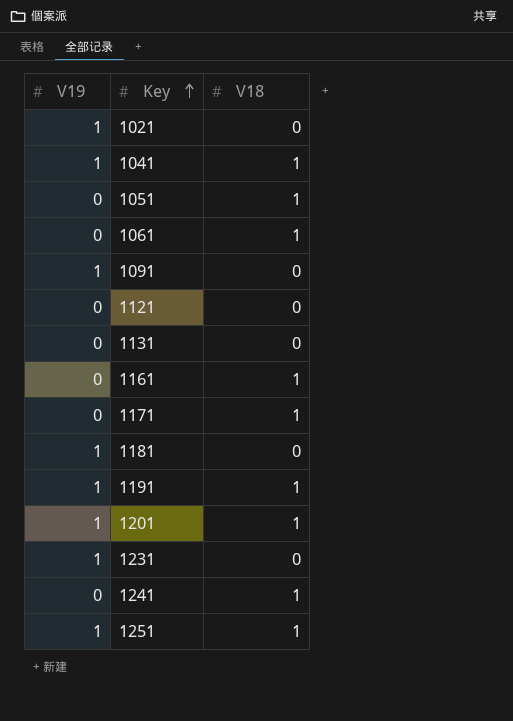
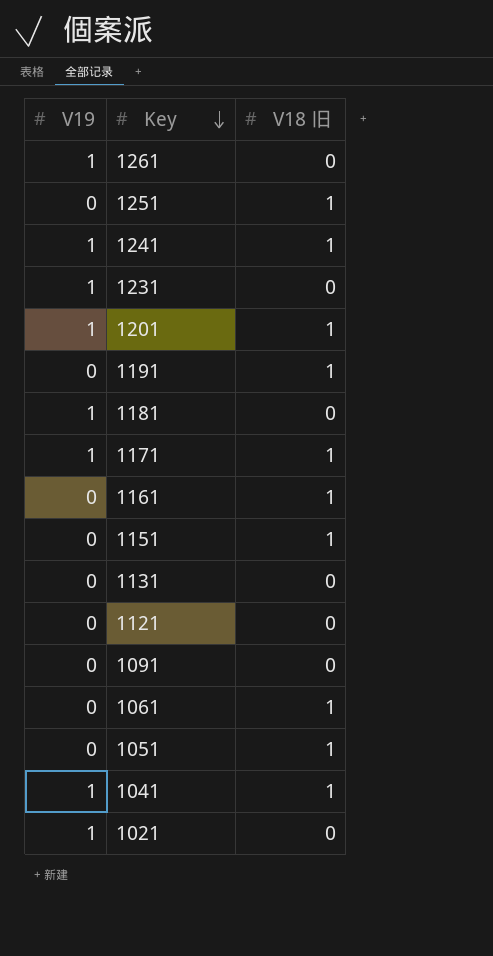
row order: Key ascending -> Key descending
column name: V18 -> V18 旧
row 1261: none -> 1 | 0
1251 | V19: 1 -> 0
1241 | V19: 0 -> 1
1191 | V19: 1 -> 0
1171 | V19: 0 -> 1
row 1151: none -> 0 | 1
1091 | V19: 1 -> 0

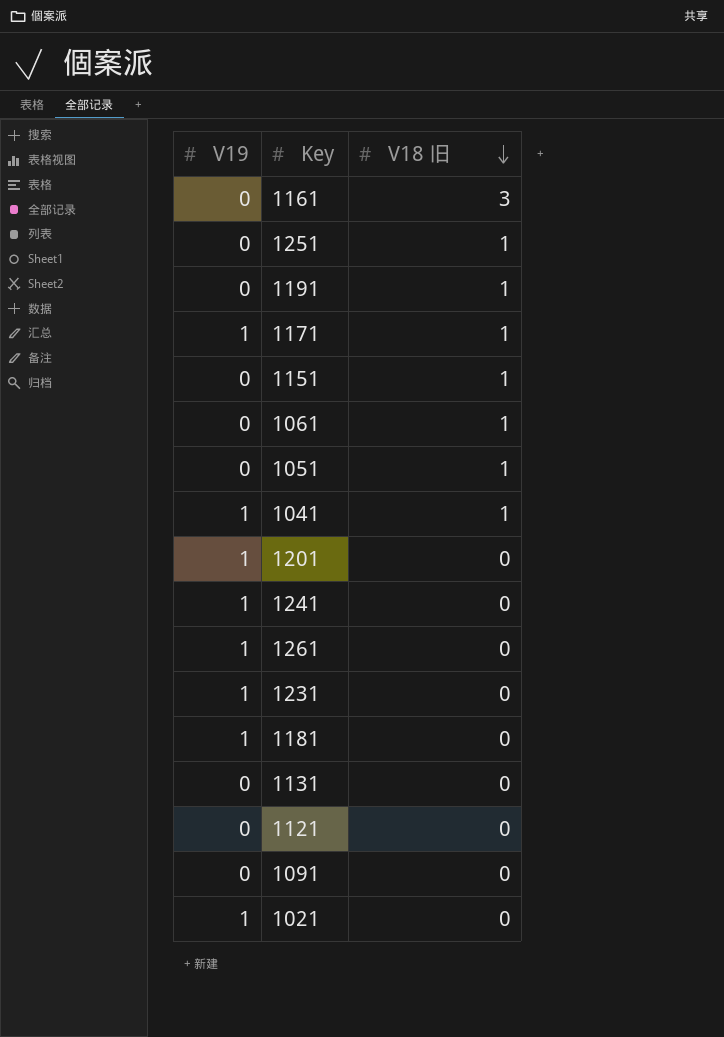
row order: Key descending -> V18 旧 descending
1161 | V18 旧: 1 -> 3
1201 | V18 旧: 1 -> 0
1241 | V18 旧: 1 -> 0

